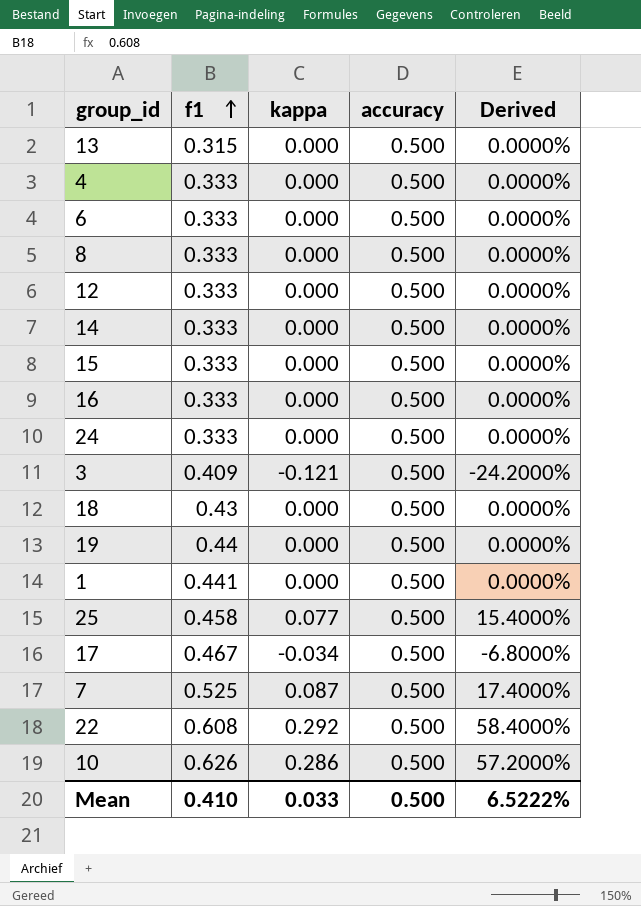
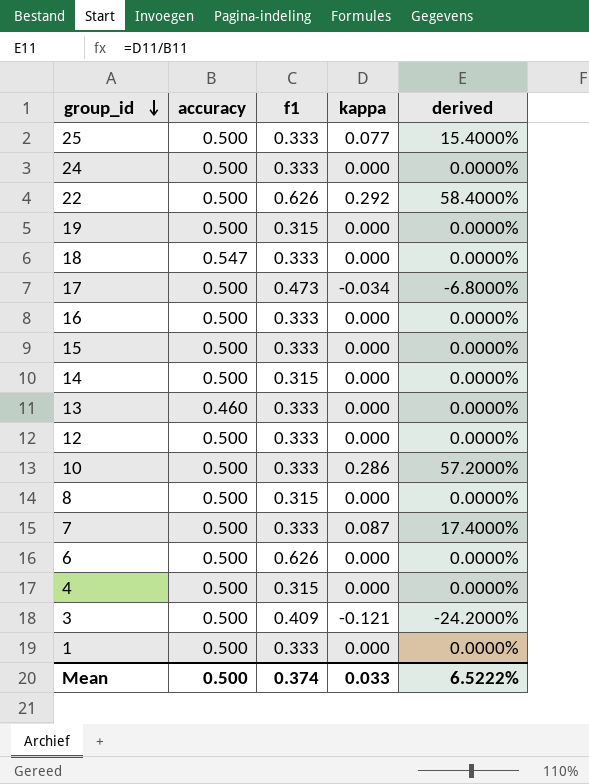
row order: f1 ascending -> group_id descending
column accuracy | position: 4 -> 2
column name: Derived -> derived
25 | f1: 0.458 -> 0.333
22 | f1: 0.608 -> 0.626
19 | f1: 0.44 -> 0.315
18 | accuracy: 0.500 -> 0.547
18 | f1: 0.43 -> 0.333
17 | f1: 0.467 -> 0.473
14 | f1: 0.333 -> 0.315
13 | accuracy: 0.500 -> 0.460
13 | f1: 0.315 -> 0.333
10 | f1: 0.626 -> 0.333
8 | f1: 0.333 -> 0.315
7 | f1: 0.525 -> 0.333
6 | f1: 0.333 -> 0.626
4 | f1: 0.333 -> 0.315
1 | f1: 0.441 -> 0.333
Mean | f1: 0.410 -> 0.374

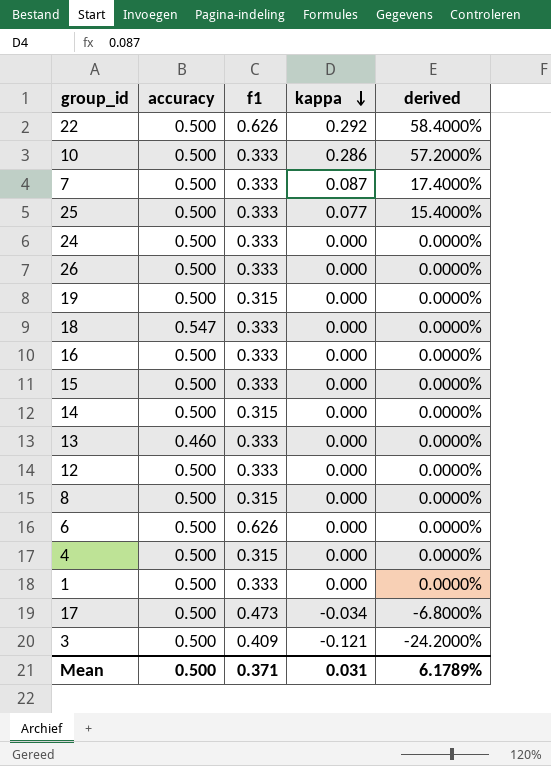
row order: group_id descending -> kappa descending
row 26: none -> 0.500 | 0.333 | 0.000 | 0.0000%
Mean | f1: 0.374 -> 0.371
Mean | kappa: 0.033 -> 0.031
Mean | derived: 6.5222% -> 6.1789%

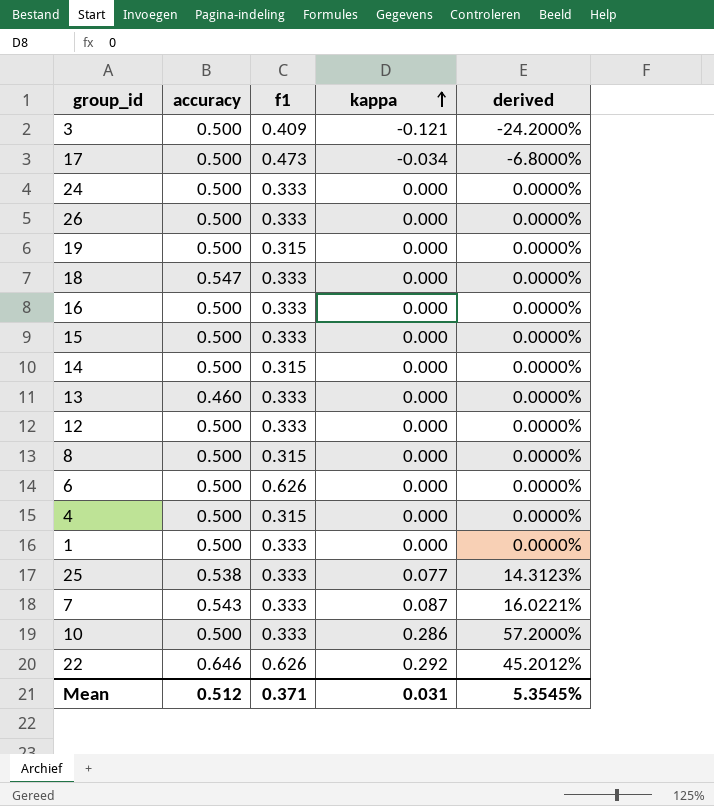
row order: kappa descending -> kappa ascending
25 | accuracy: 0.500 -> 0.538
25 | derived: 15.4000% -> 14.3123%
7 | accuracy: 0.500 -> 0.543
7 | derived: 17.4000% -> 16.0221%
22 | accuracy: 0.500 -> 0.646
22 | derived: 58.4000% -> 45.2012%
Mean | accuracy: 0.500 -> 0.512
Mean | derived: 6.1789% -> 5.3545%

